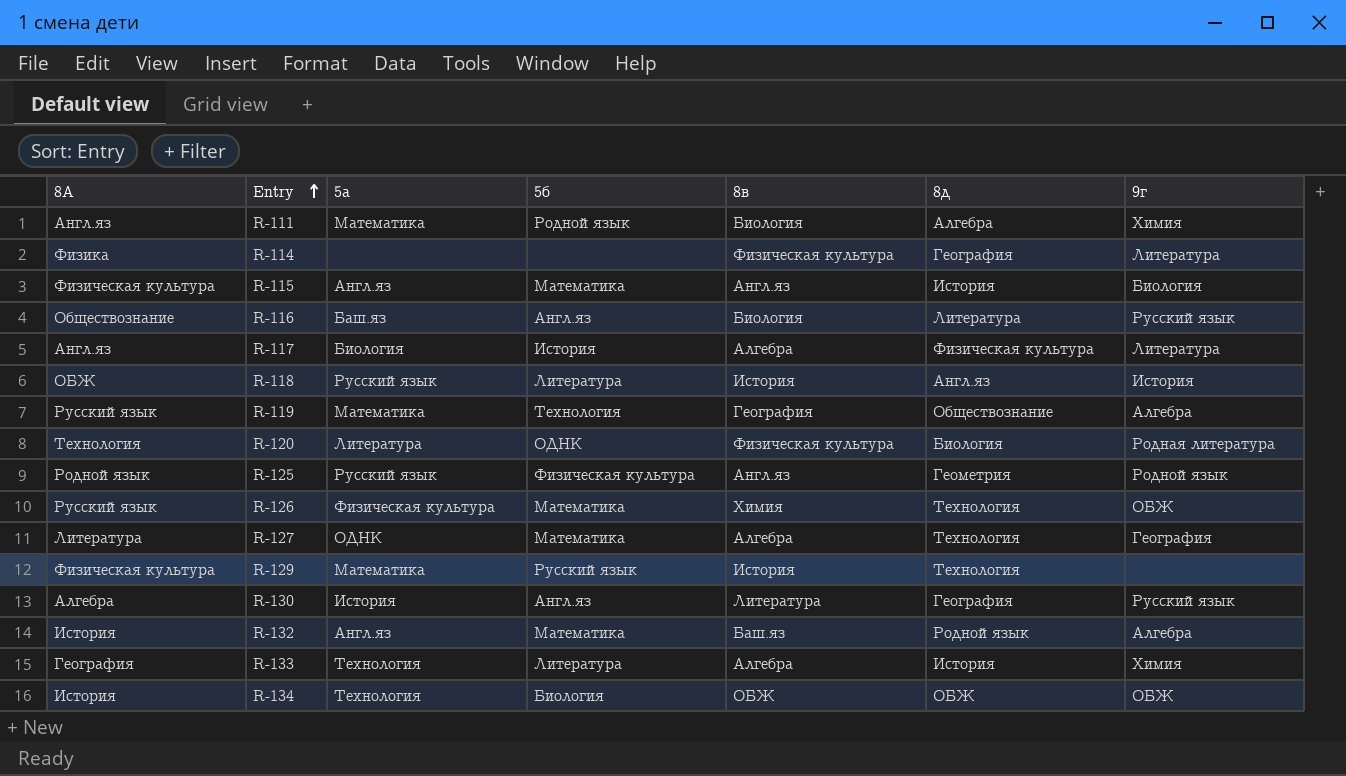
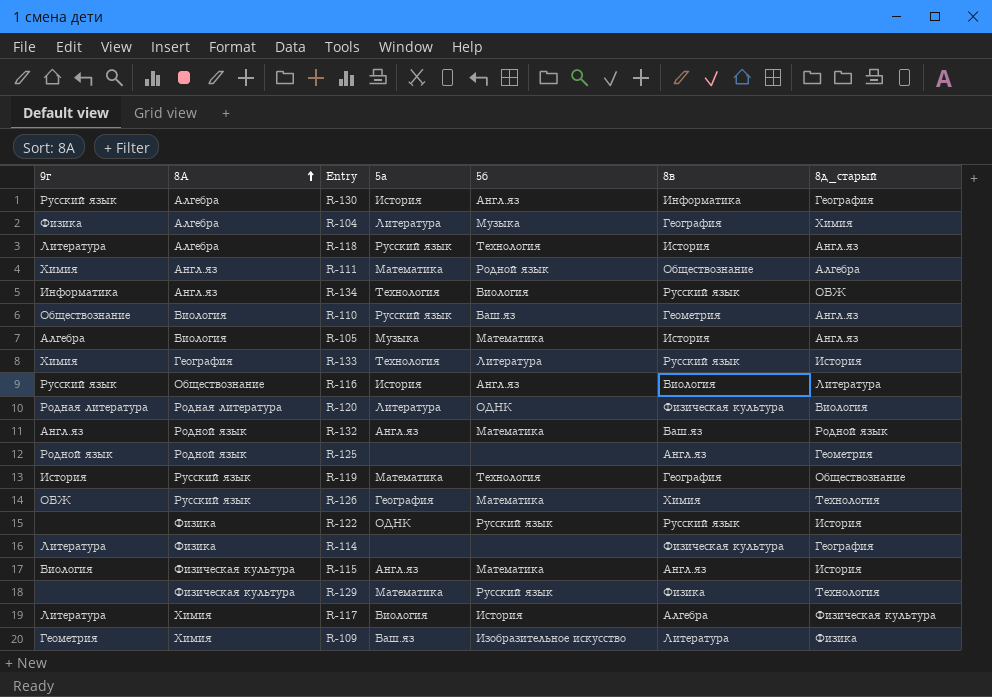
row order: Entry ascending -> 8А ascending
column 9г | position: 7 -> 1
column name: 8д -> 8д_старый
row R-127: Литература | ОДНК | Математика | Алгебра | Технология | География -> none
R-130 | 8в: Литература -> Информатика
row R-104: none -> Физика | Алгебра | Литература | Музыка | География | Химия
R-118 | 9г: История -> Литература
R-118 | 8А: ОБЖ -> Алгебра
R-118 | 5б: Литература -> Технология
R-111 | 8в: Биология -> Обществознание
R-134 | 9г: ОБЖ -> Информатика
R-134 | 8А: История -> Англ.яз
R-134 | 8в: ОБЖ -> Русский язык
row R-110: none -> Обществознание | Биология | Русский язык | Баш.яз | Геометрия | Англ.яз
row R-105: none -> Алгебра | Биология | Музыка | Математика | История | Англ.яз
R-133 | 8в: Алгебра -> Русский язык
R-116 | 5а: Баш.яз -> История
R-120 | 8А: Технология -> Родная литература
R-132 | 9г: Алгебра -> Англ.яз
R-132 | 8А: История -> Родной язык
R-125 | 5а: Русский язык -> none
R-125 | 5б: Физическая культура -> none
R-119 | 9г: Алгебра -> История
R-126 | 5а: Физическая культура -> География
row R-122: none -> none | Физика | ОДНК | Русский язык | Русский язык | История
R-129 | 8в: История -> Физика
R-117 | 8А: Англ.яз -> Химия
row R-109: none -> Геометрия | Химия | Баш.яз | Изобразительное искусство | Литература | Физика

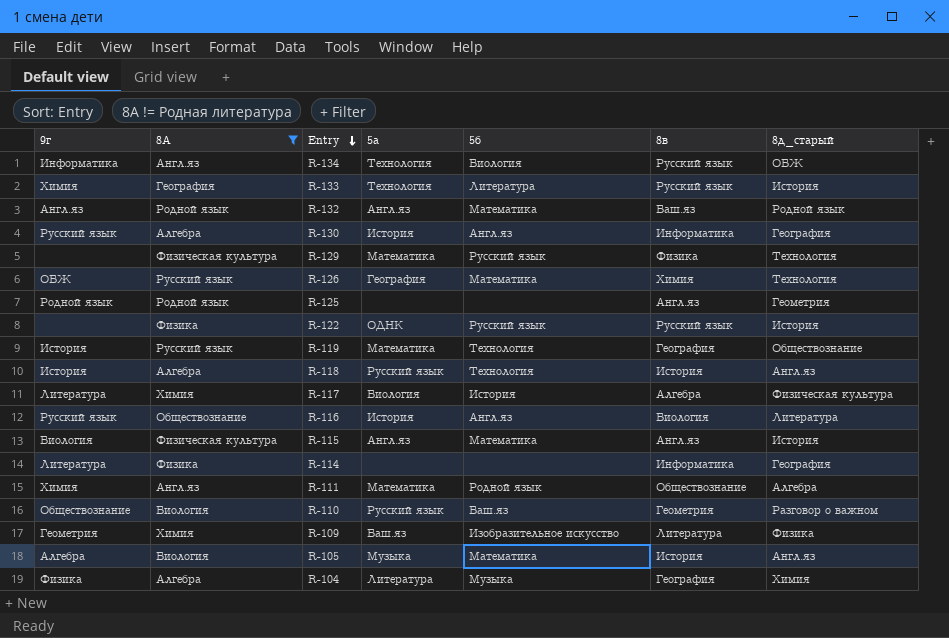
filter: none -> 8А != Родная литература
row order: 8А ascending -> Entry descending
R-118 | 9г: Литература -> История
R-114 | 8в: Физическая культура -> Информатика
R-110 | 8д_старый: Англ.яз -> Разговор о важном

